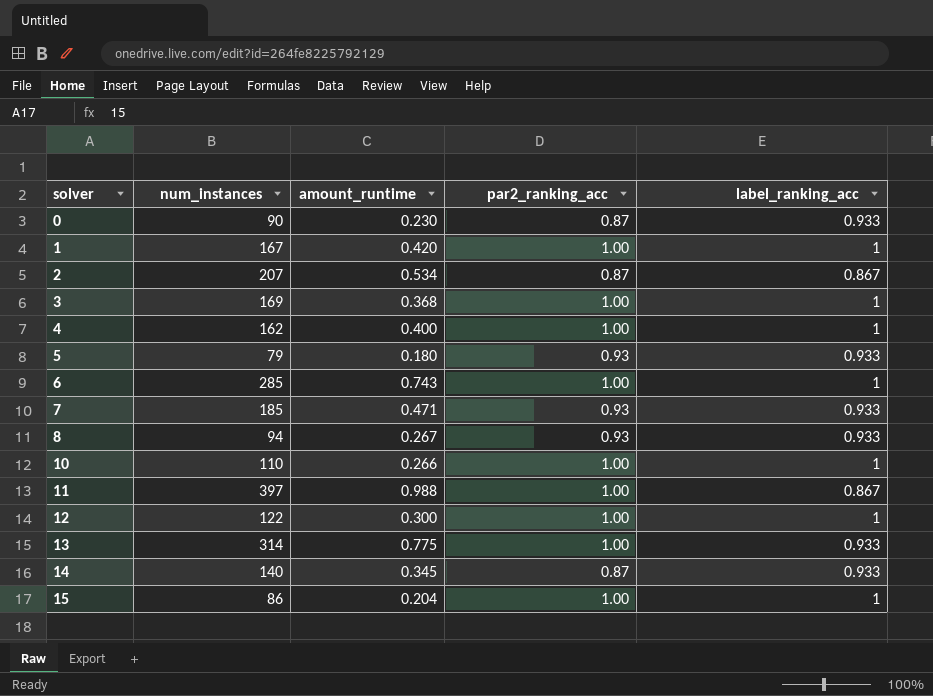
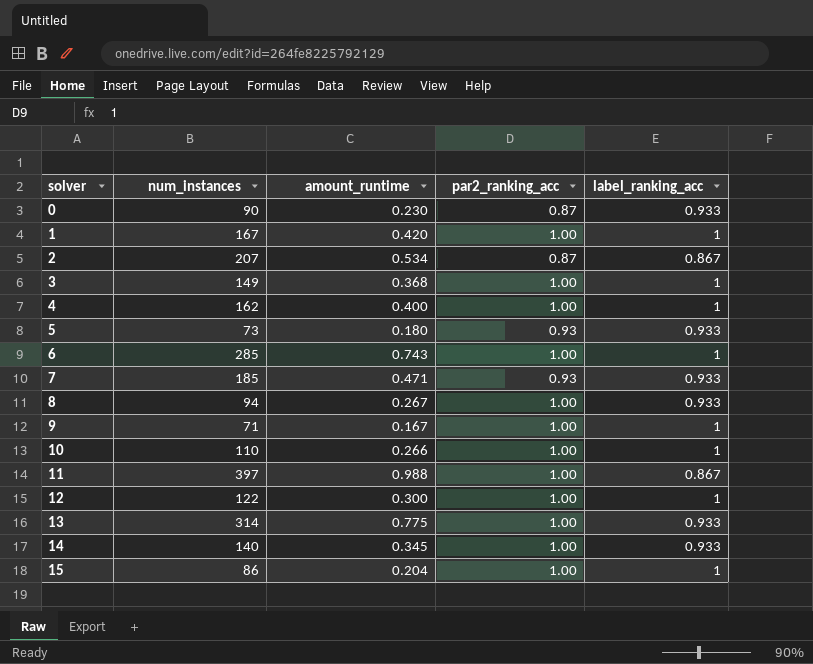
3 | num_instances: 169 -> 149
5 | num_instances: 79 -> 73
8 | par2_ranking_acc: 0.93 -> 1.00
row 9: none -> 71 | 0.167 | 1.00 | 1
14 | par2_ranking_acc: 0.87 -> 1.00

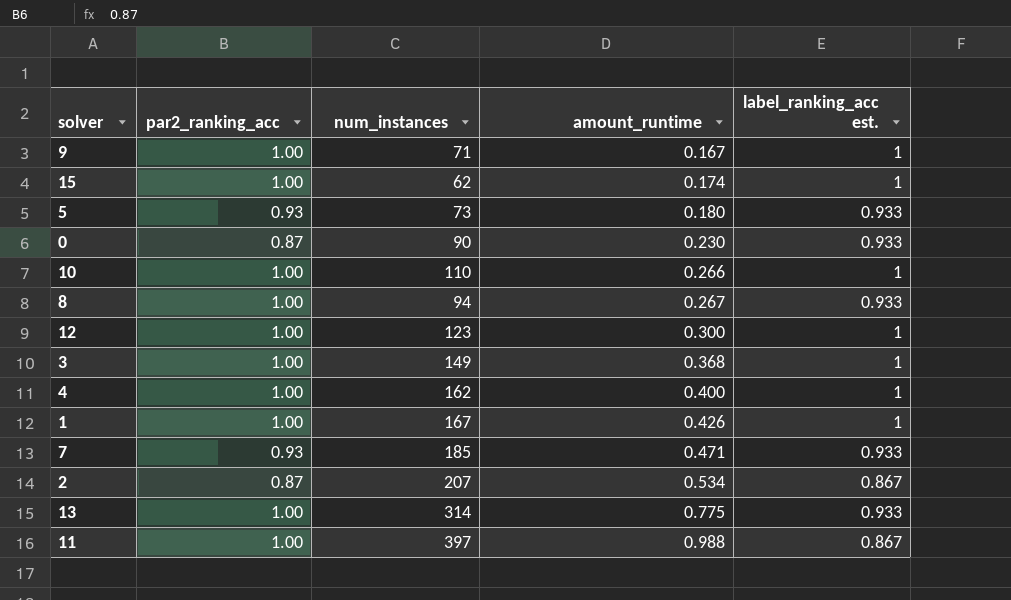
row order: solver ascending -> amount_runtime ascending
column par2_ranking_acc | position: 4 -> 2
column name: label_ranking_acc -> label_ranking_acc est.
row 6: 285 | 0.743 | 1.00 | 1 -> none
row 14: 140 | 0.345 | 1.00 | 0.933 -> none
15 | num_instances: 86 -> 62
15 | amount_runtime: 0.204 -> 0.174
12 | num_instances: 122 -> 123
1 | amount_runtime: 0.420 -> 0.426

